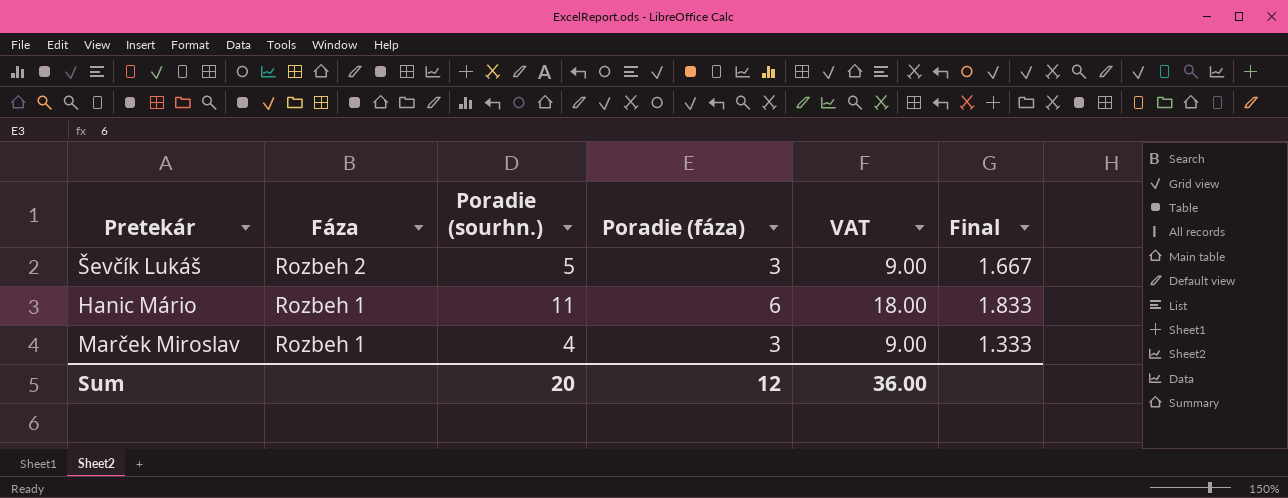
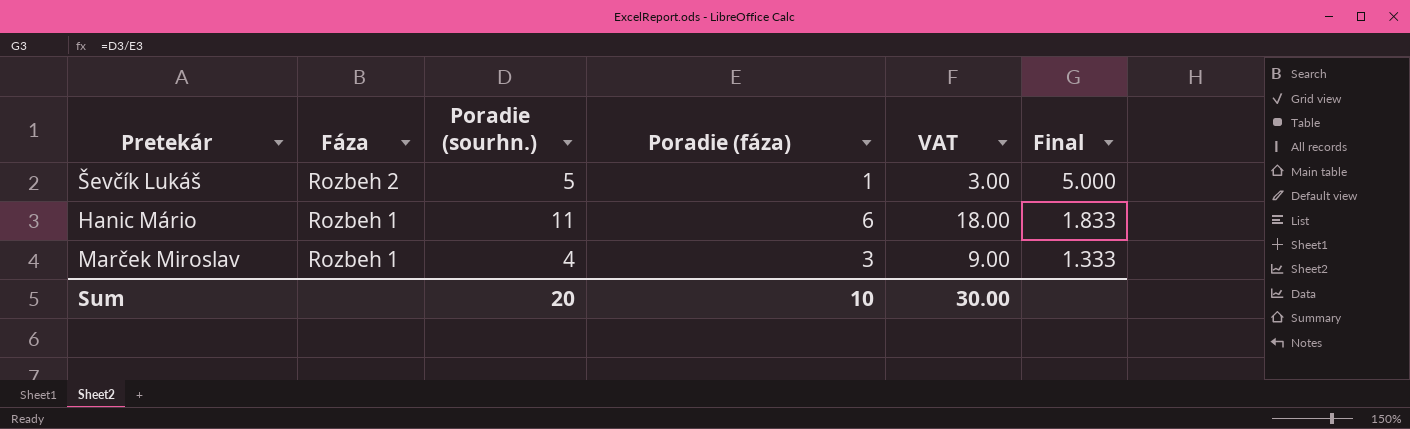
Ševčík Lukáš | Poradie (fáza): 3 -> 1
Ševčík Lukáš | VAT: 9.00 -> 3.00
Ševčík Lukáš | Final: 1.667 -> 5.000
Sum | Poradie (fáza): 12 -> 10
Sum | VAT: 36.00 -> 30.00

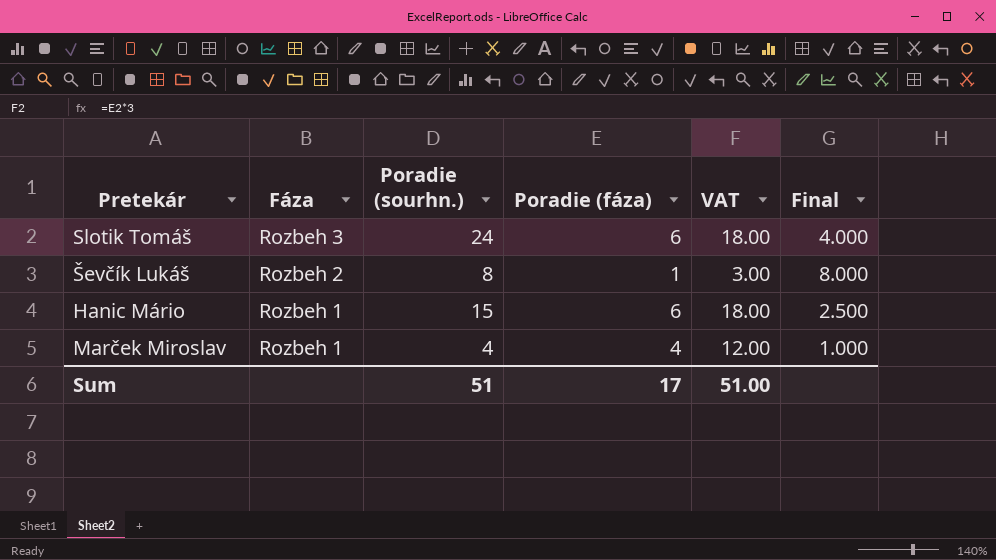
row Slotik Tomáš: none -> Rozbeh 3 | 24 | 6 | 18.00 | 4.000
Ševčík Lukáš | Poradie (sourhn.): 5 -> 8
Ševčík Lukáš | Final: 5.000 -> 8.000
Hanic Mário | Poradie (sourhn.): 11 -> 15
Hanic Mário | Final: 1.833 -> 2.500
Marček Miroslav | Poradie (fáza): 3 -> 4
Marček Miroslav | VAT: 9.00 -> 12.00
Marček Miroslav | Final: 1.333 -> 1.000
Sum | Poradie (sourhn.): 20 -> 51
Sum | Poradie (fáza): 10 -> 17
Sum | VAT: 30.00 -> 51.00

